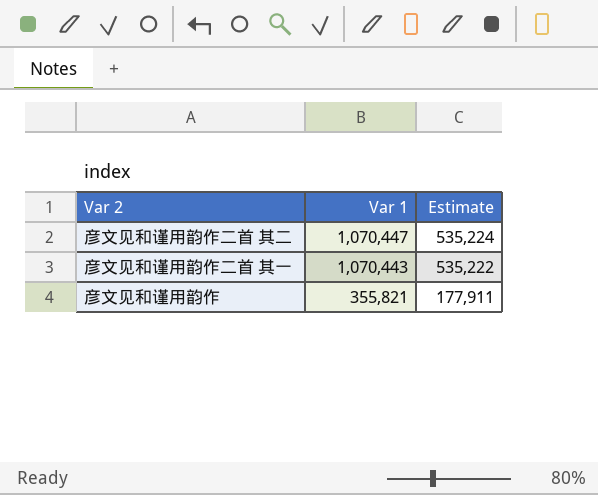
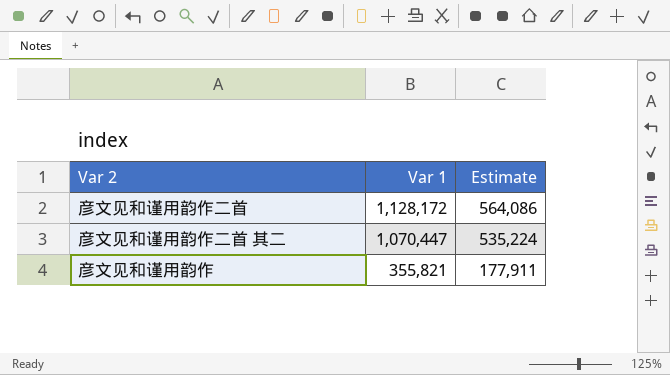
row 彦文见和谨用韵作二首 其一: 1,070,443 | 535,222 -> none
row 彦文见和谨用韵作二首: none -> 1,128,172 | 564,086

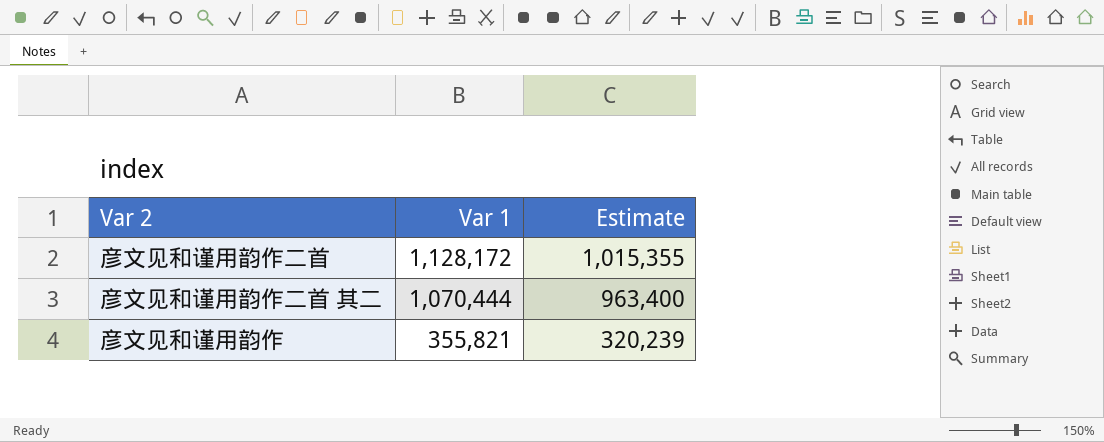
column Estimate | formula: [Var 1] * 0.5 -> [Var 1] * 0.9
彦文见和谨用韵作二首 其二 | Var 1: 1,070,447 -> 1,070,444

